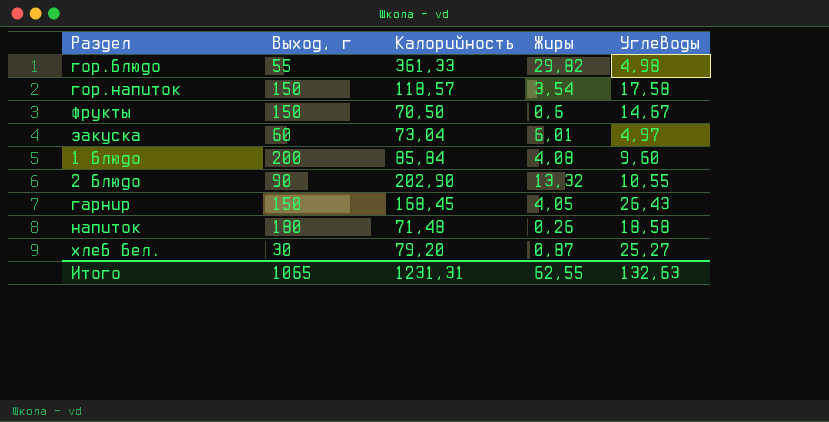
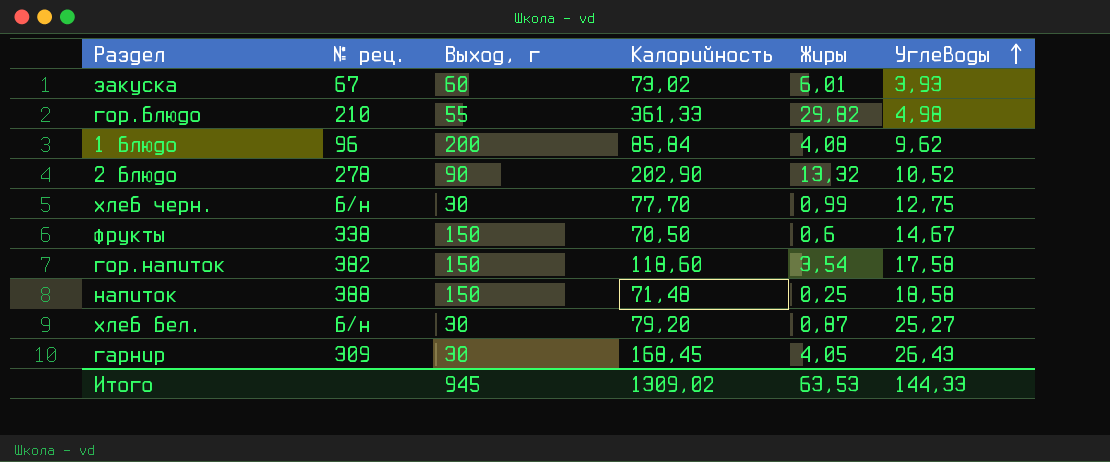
row order: none -> Углеводы ascending
column № рец. | position: none -> 2
закуска | Калорийность: 73,04 -> 73,02
закуска | Углеводы: 4,97 -> 3,93
1 блюдо | Углеводы: 9,60 -> 9,62
2 блюдо | Углеводы: 10,55 -> 10,52
row хлеб черн.: none -> б/н | 30 | 77,70 | 0,99 | 12,75
гор.напиток | Калорийность: 118,57 -> 118,60
напиток | Выход, г: 180 -> 150
напиток | Жиры: 0,26 -> 0,25
гарнир | Выход, г: 150 -> 30
Итого | Выход, г: 1065 -> 945
Итого | Калорийность: 1231,31 -> 1309,02
Итого | Жиры: 62,55 -> 63,53
Итого | Углеводы: 132,63 -> 144,33

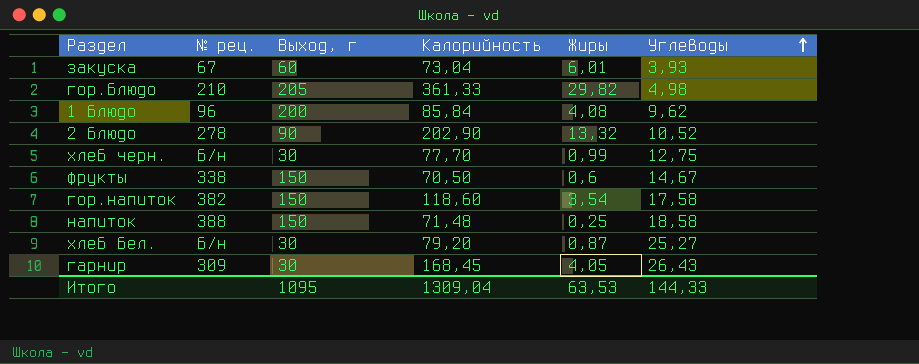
закуска | Калорийность: 73,02 -> 73,04
гор.блюдо | Выход, г: 55 -> 205
Итого | Выход, г: 945 -> 1095
Итого | Калорийность: 1309,02 -> 1309,04

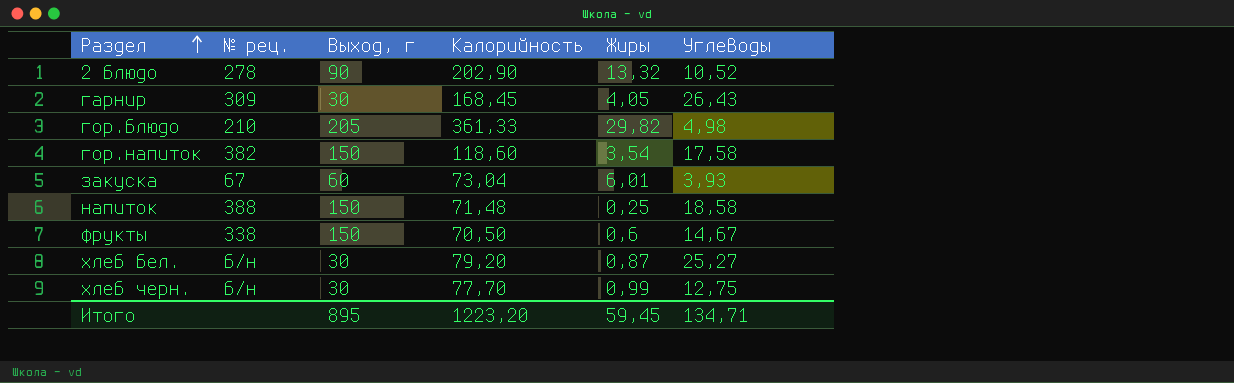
row order: Углеводы ascending -> Раздел ascending
row 1 блюдо: 96 | 200 | 85,84 | 4,08 | 9,62 -> none
Итого | Выход, г: 1095 -> 895
Итого | Калорийность: 1309,04 -> 1223,20
Итого | Жиры: 63,53 -> 59,45
Итого | Углеводы: 144,33 -> 134,71

